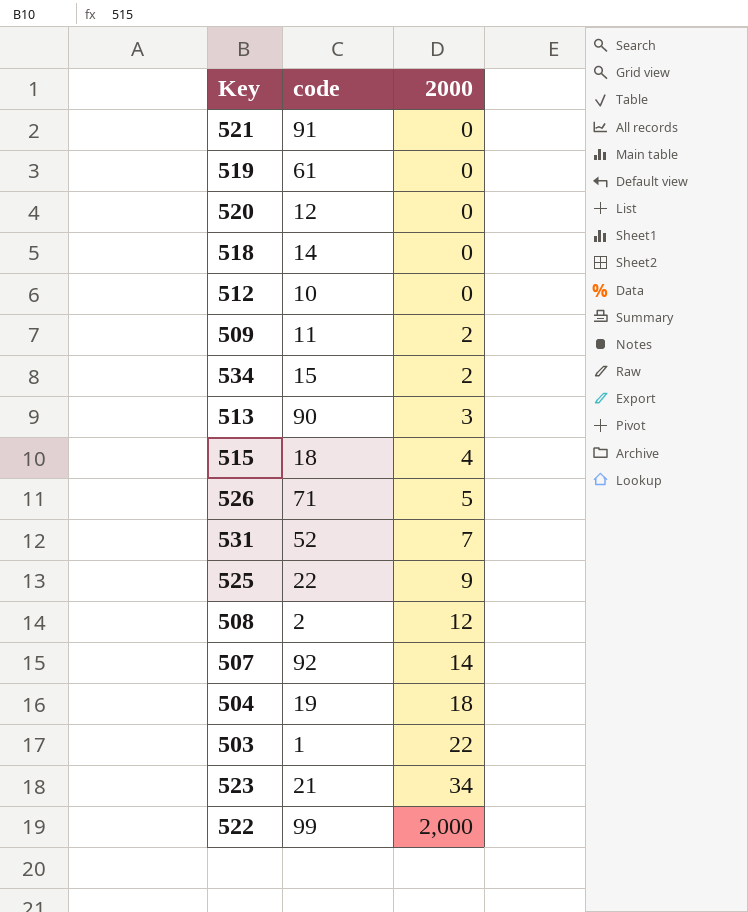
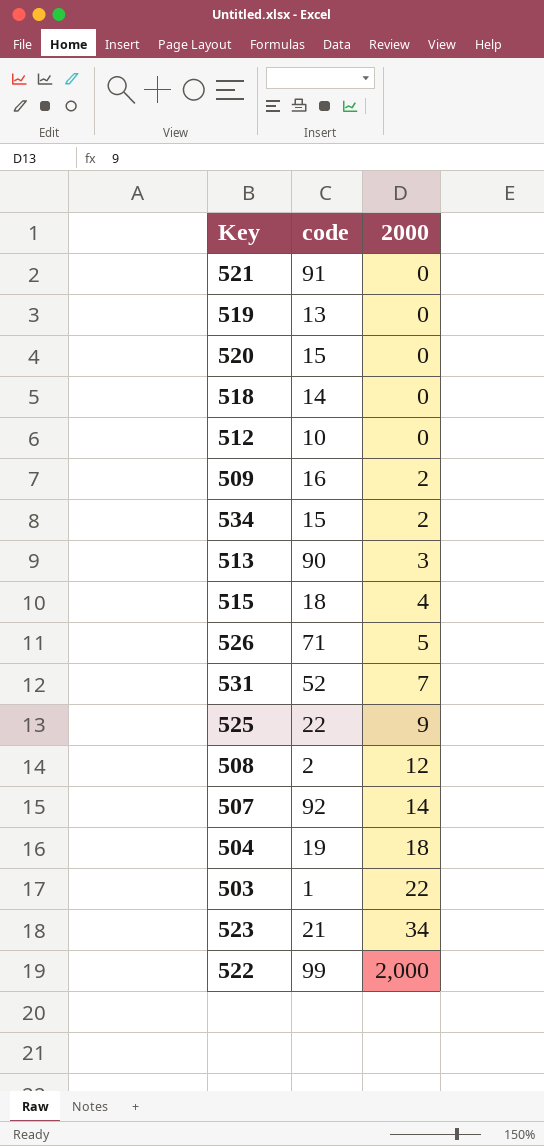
519 | code: 61 -> 13
520 | code: 12 -> 15
509 | code: 11 -> 16

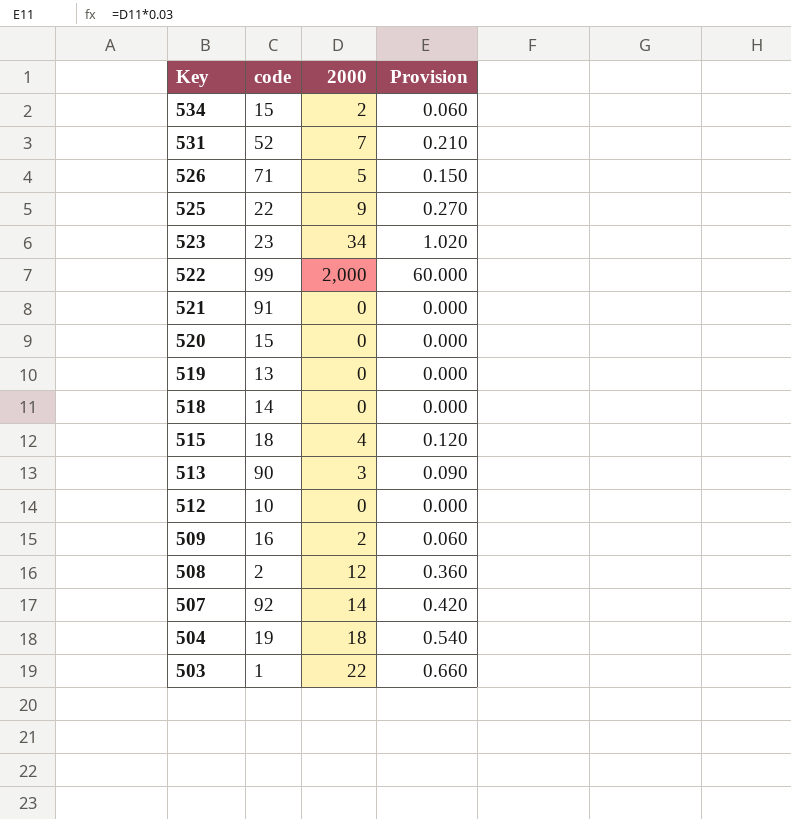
row order: 2000 ascending -> Key descending
column Provision | formula: none -> [2000] * 0.03
523 | code: 21 -> 23

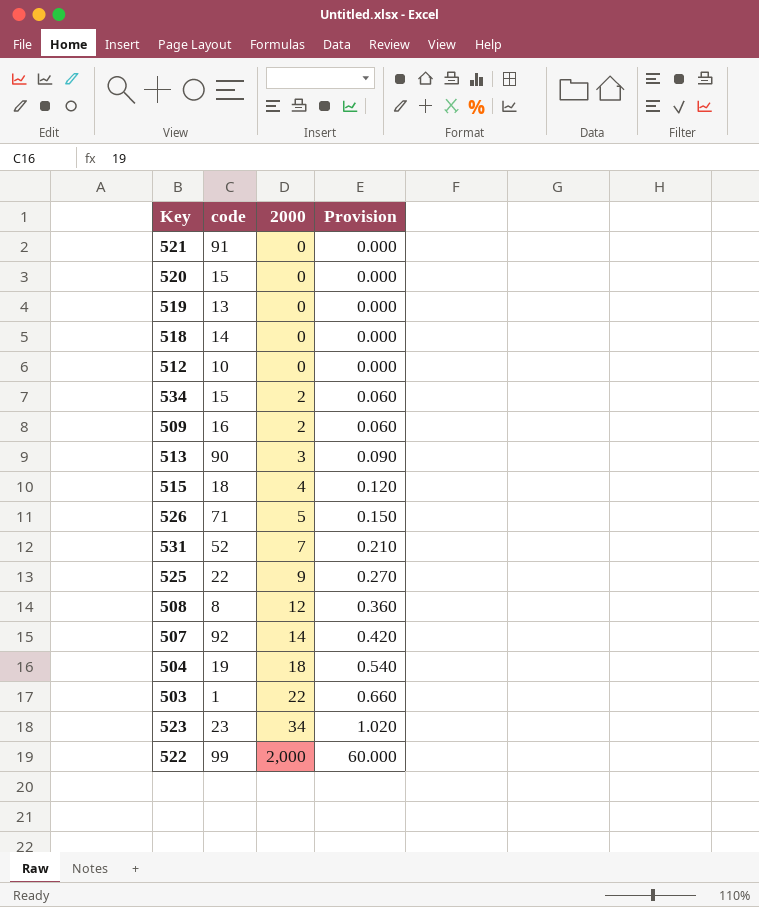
row order: Key descending -> 2000 ascending
508 | code: 2 -> 8

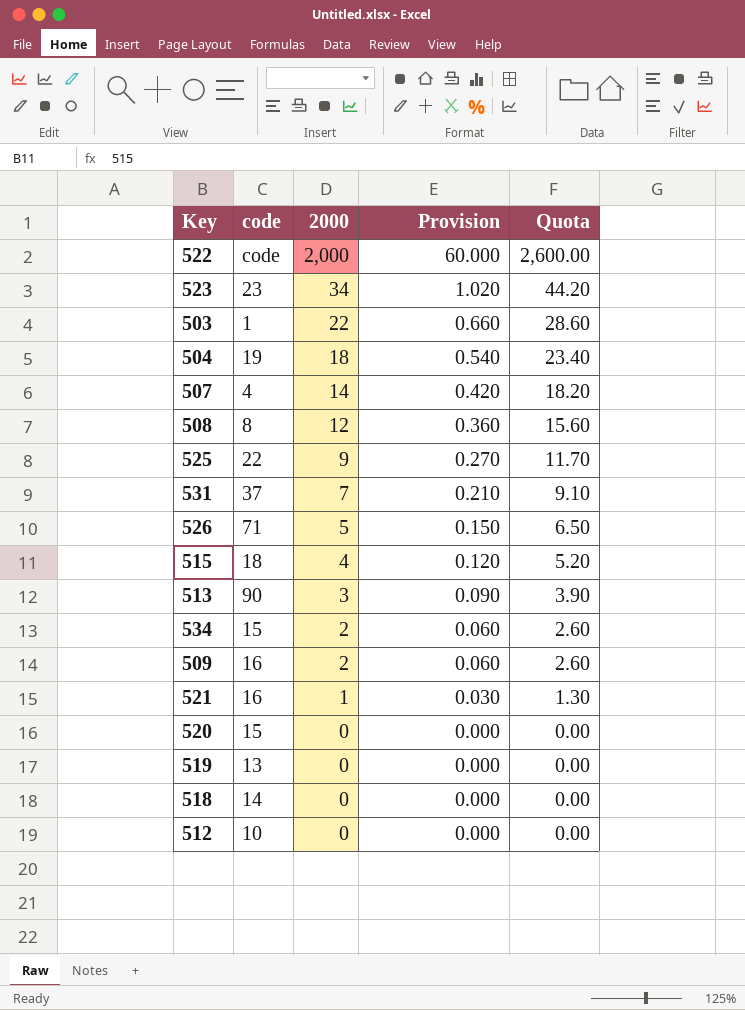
row order: 2000 ascending -> 2000 descending
column Quota | formula: none -> [2000] * 1.3
522 | code: 99 -> code
507 | code: 92 -> 4
531 | code: 52 -> 37
521 | code: 91 -> 16
521 | 2000: 0 -> 1
521 | Provision: 0.000 -> 0.030

